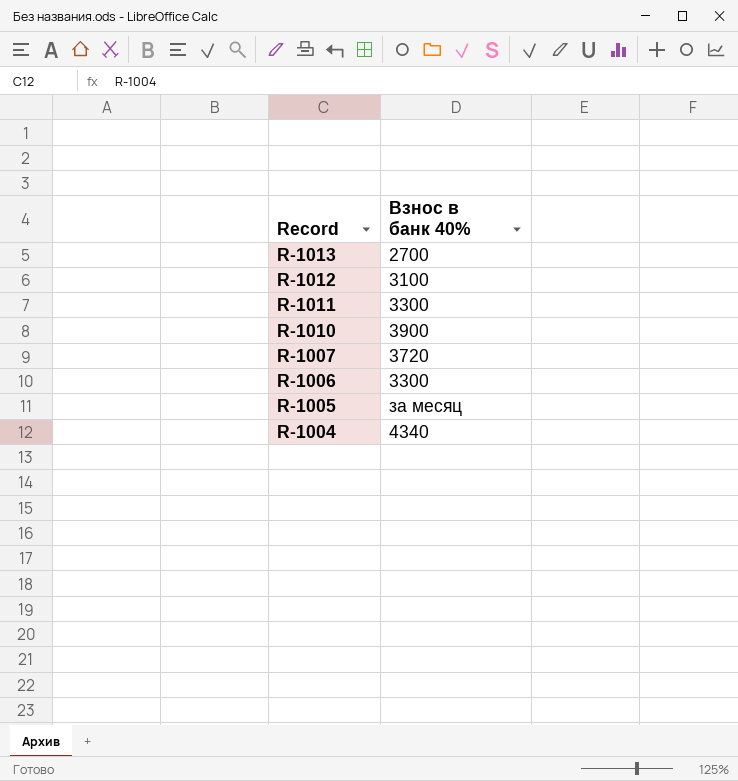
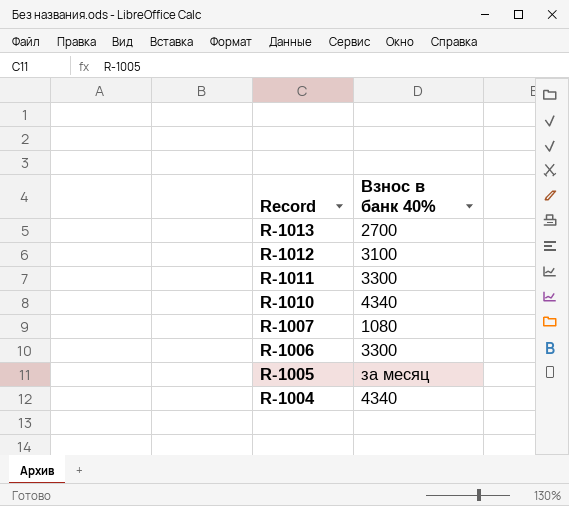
R-1010 | Взнос в банк 40%: 3900 -> 4340
R-1007 | Взнос в банк 40%: 3720 -> 1080

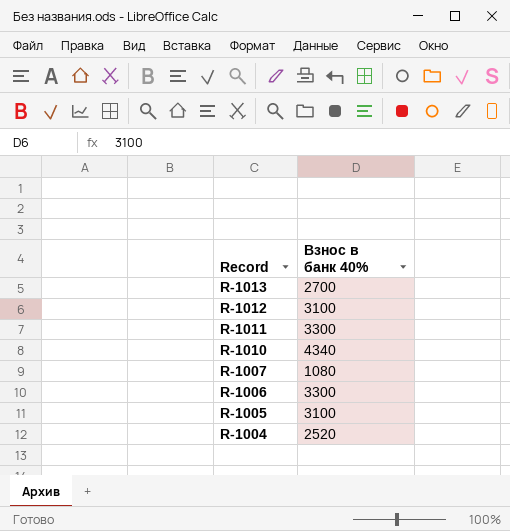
R-1005 | Взнос в банк 40%: за месяц -> 3100
R-1004 | Взнос в банк 40%: 4340 -> 2520

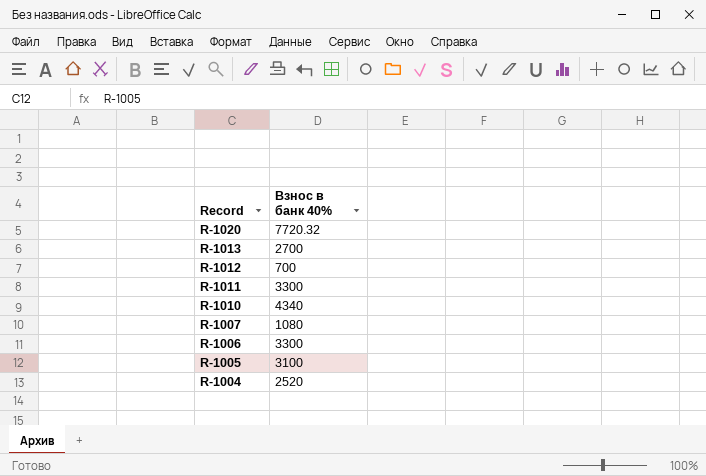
row R-1020: none -> 7720.32
R-1012 | Взнос в банк 40%: 3100 -> 700

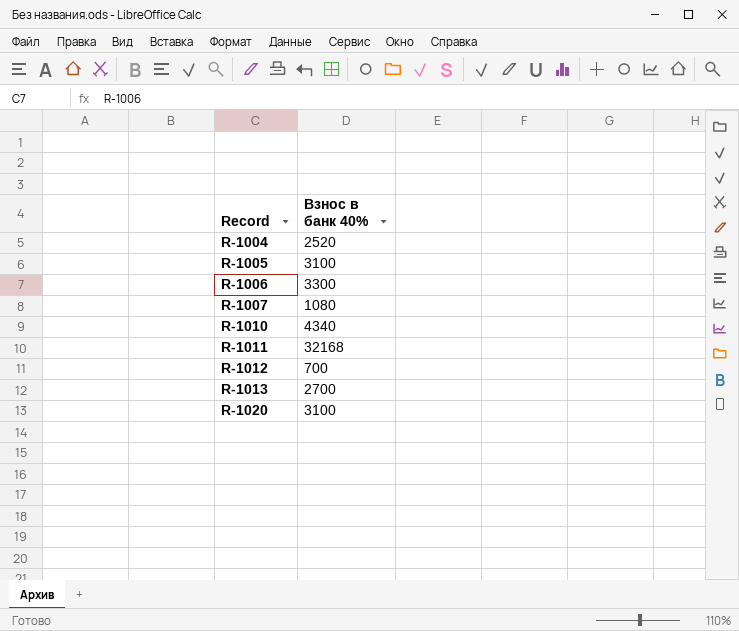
row order: Record descending -> Record ascending
R-1011 | Взнос в банк 40%: 3300 -> 32168
R-1020 | Взнос в банк 40%: 7720.32 -> 3100

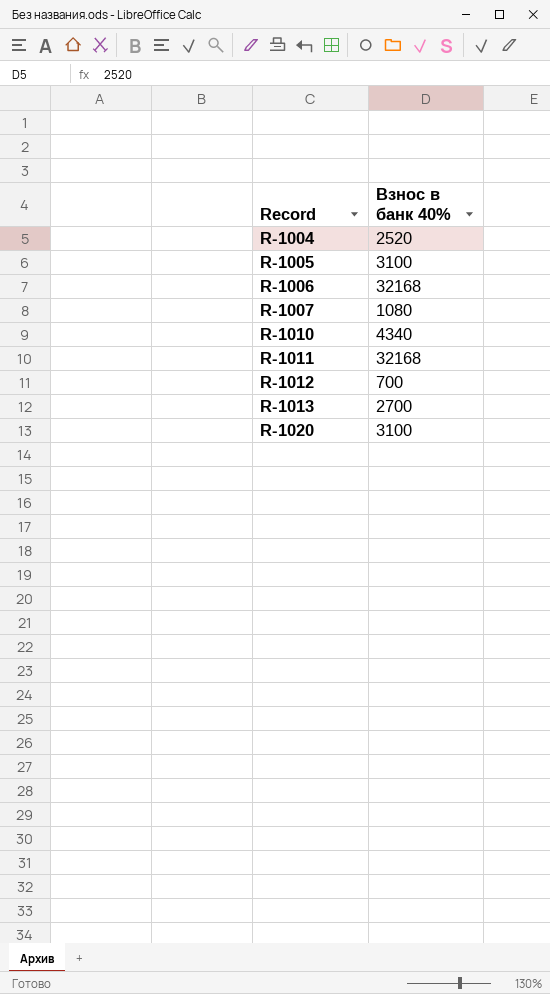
R-1006 | Взнос в банк 40%: 3300 -> 32168

